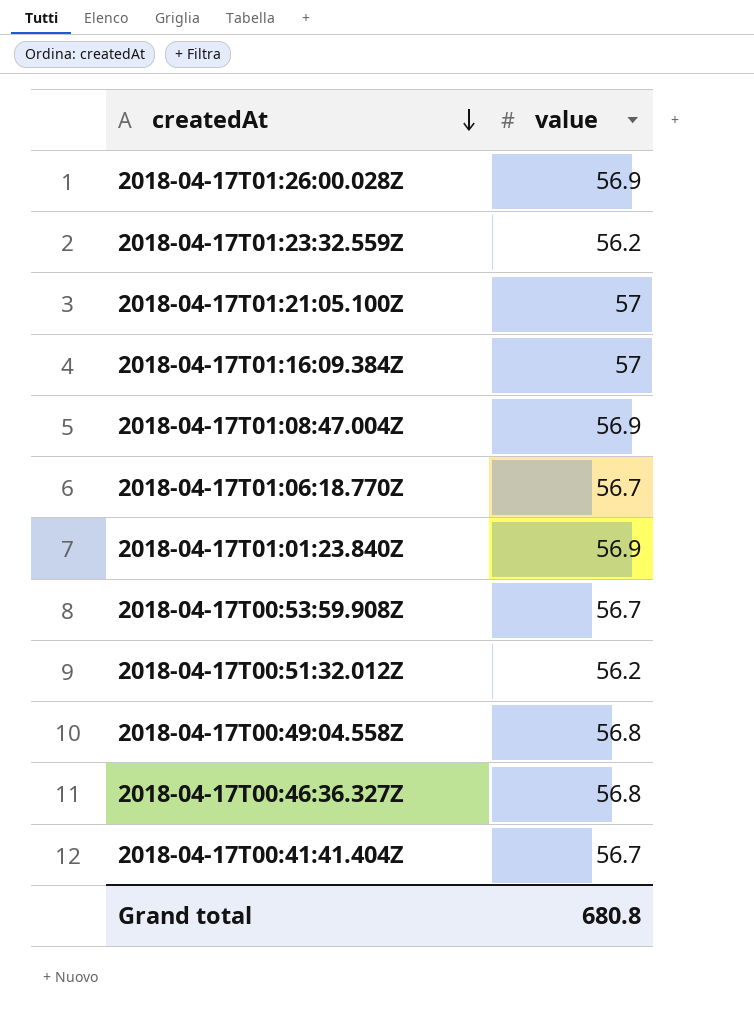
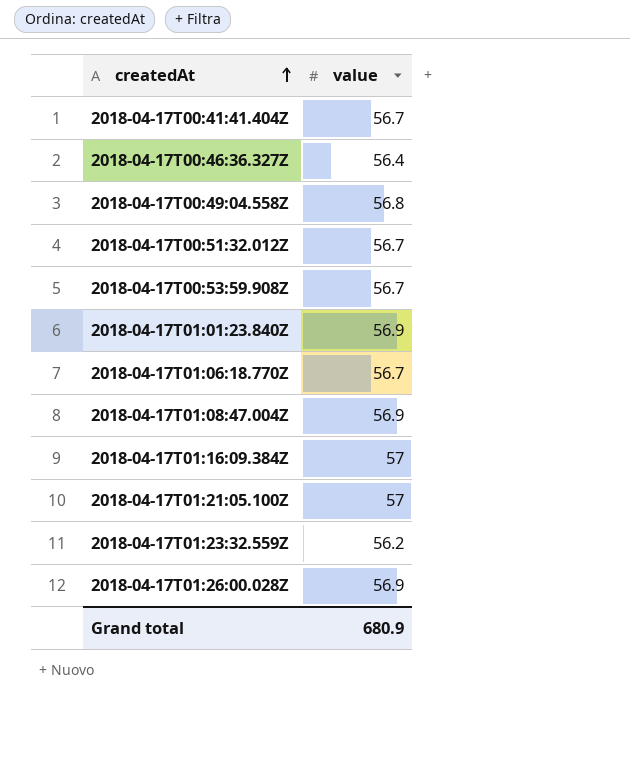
row order: createdAt descending -> createdAt ascending
2018-04-17T00:46:36.327Z | value: 56.8 -> 56.4
2018-04-17T00:51:32.012Z | value: 56.2 -> 56.7
Grand total | value: 680.8 -> 680.9

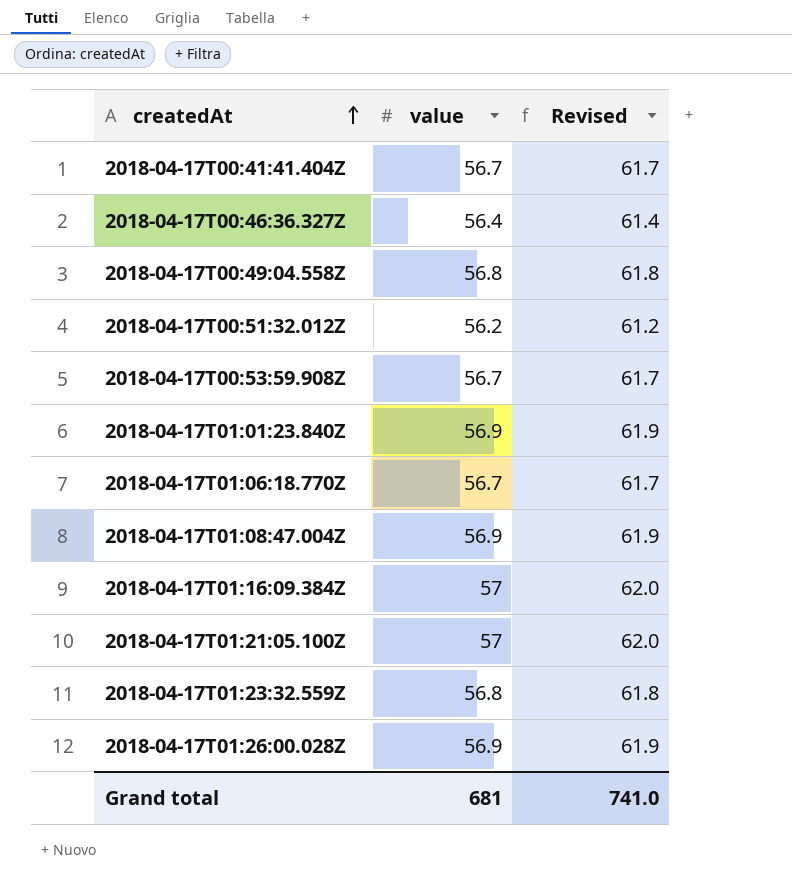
column Revised | formula: none -> [value] + 5
2018-04-17T00:51:32.012Z | value: 56.7 -> 56.2
2018-04-17T01:23:32.559Z | value: 56.2 -> 56.8
Grand total | value: 680.9 -> 681

